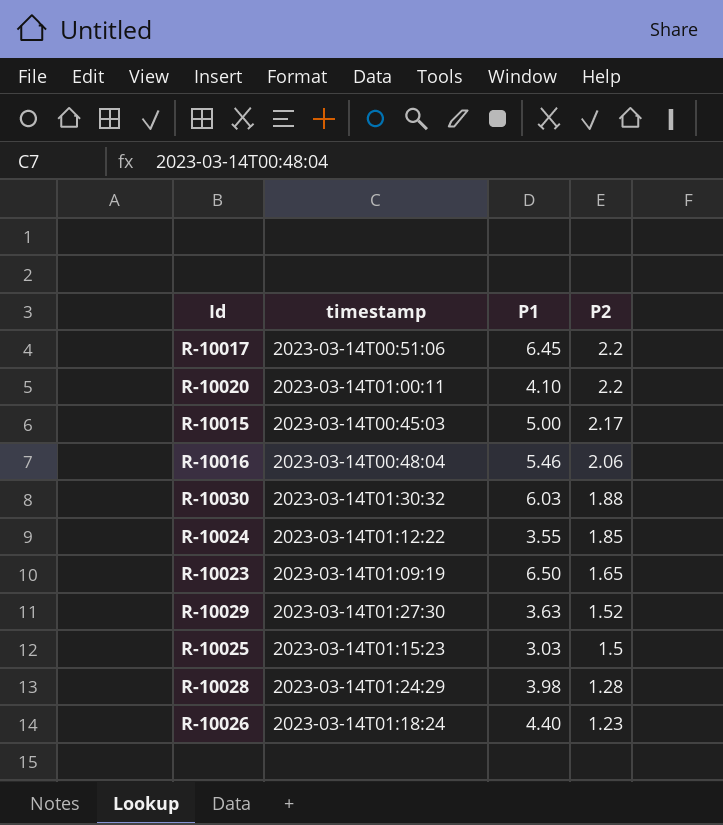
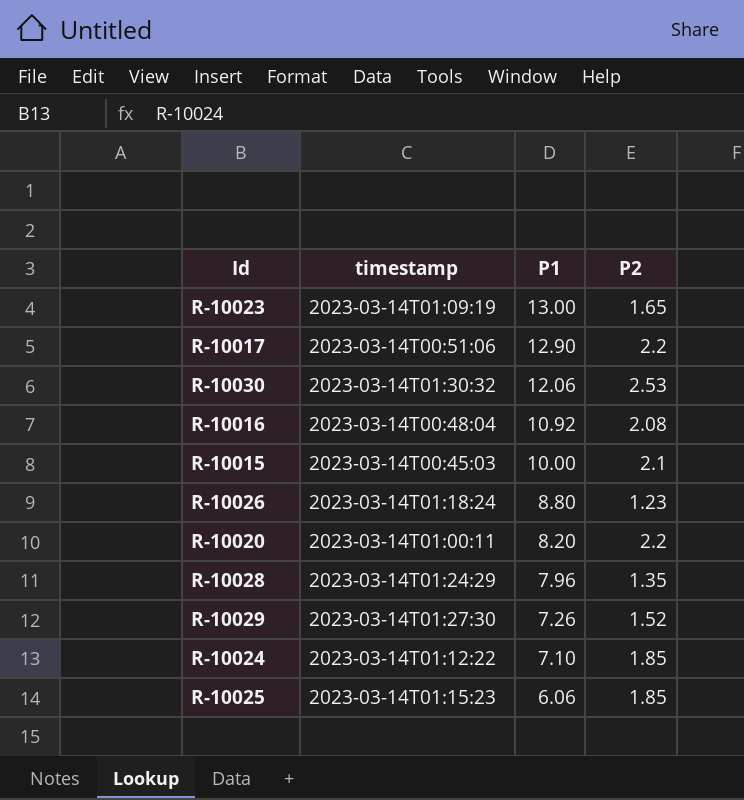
row order: P2 descending -> P1 descending
R-10023 | P1: 6.50 -> 13.00
R-10017 | P1: 6.45 -> 12.90
R-10030 | P1: 6.03 -> 12.06
R-10030 | P2: 1.88 -> 2.53
R-10016 | P1: 5.46 -> 10.92
R-10016 | P2: 2.06 -> 2.08
R-10015 | P1: 5.00 -> 10.00
R-10015 | P2: 2.17 -> 2.1
R-10026 | P1: 4.40 -> 8.80
R-10020 | P1: 4.10 -> 8.20
R-10028 | P1: 3.98 -> 7.96
R-10028 | P2: 1.28 -> 1.35
R-10029 | P1: 3.63 -> 7.26
R-10024 | P1: 3.55 -> 7.10
R-10025 | P1: 3.03 -> 6.06
R-10025 | P2: 1.5 -> 1.85

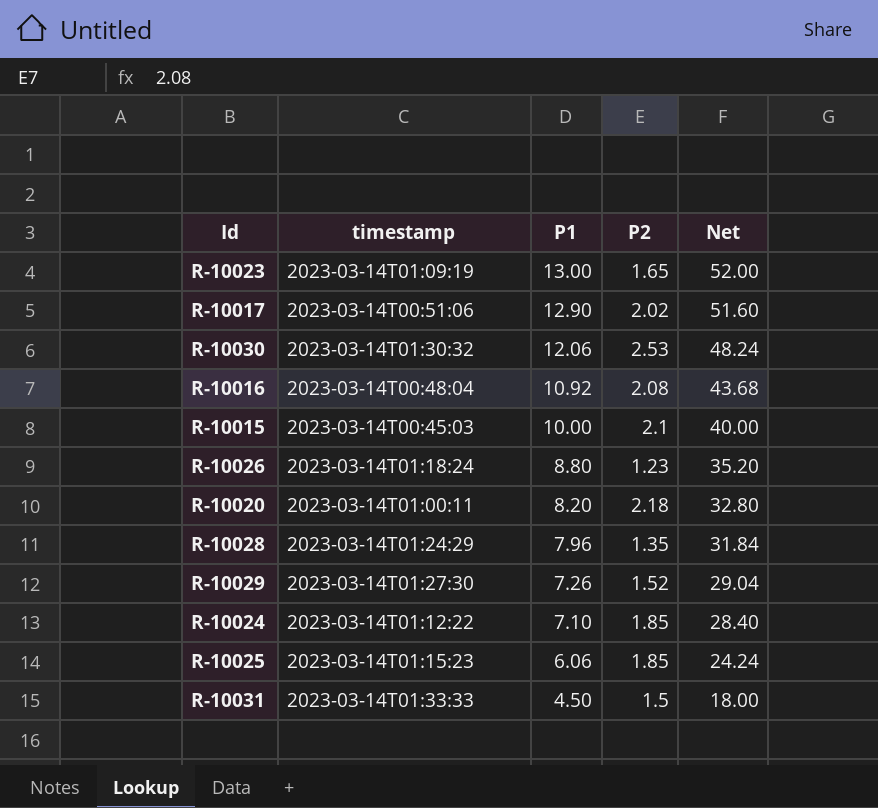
column Net | formula: none -> [P1] * 4
R-10017 | P2: 2.2 -> 2.02
R-10020 | P2: 2.2 -> 2.18
row R-10031: none -> 2023-03-14T01:33:33 | 4.50 | 1.5 | 18.00

